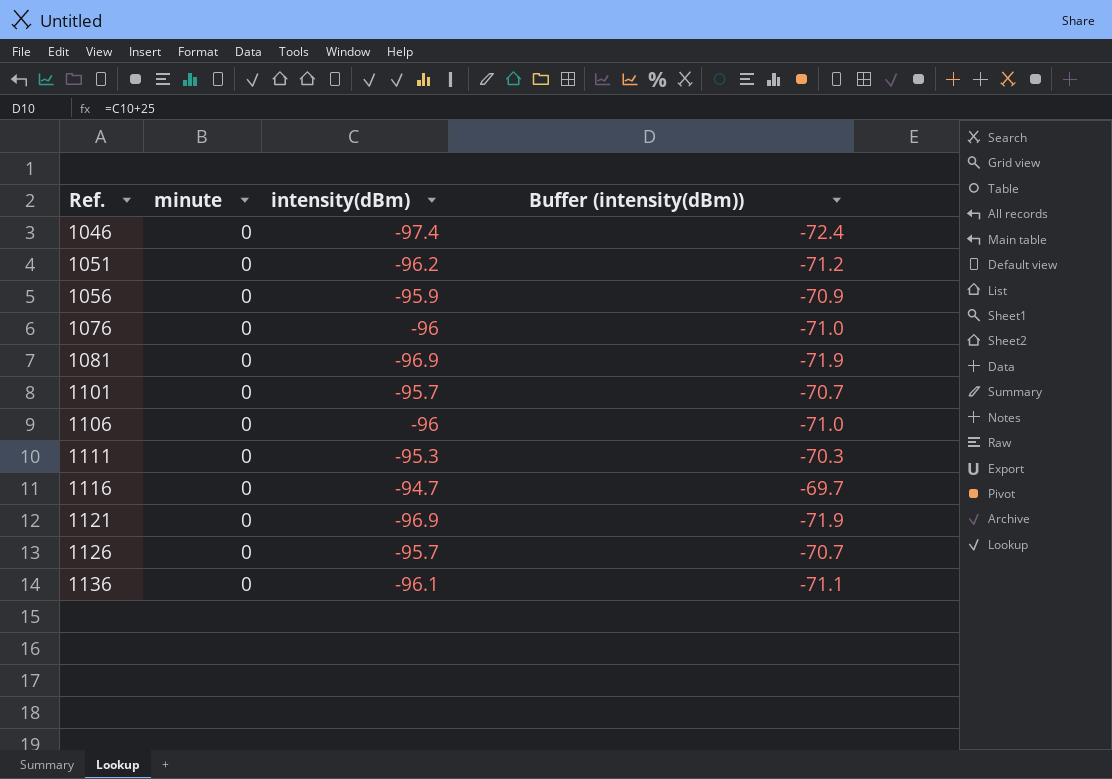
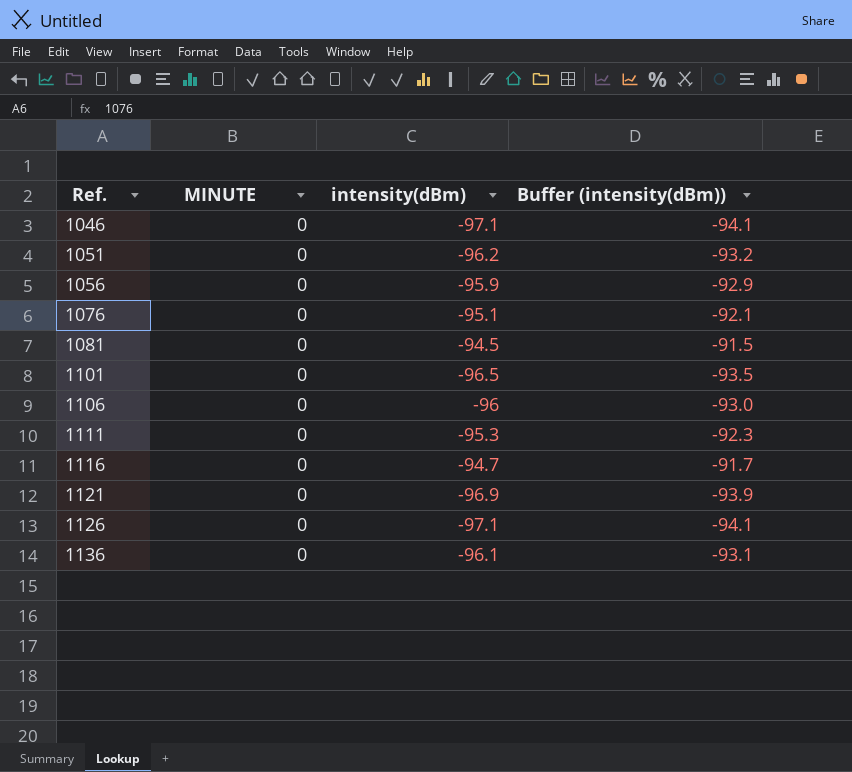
column name: minute -> MINUTE
column Buffer (intensity(dBm)) | formula: [intensity(dBm)] + 25 -> [intensity(dBm)] + 3
1046 | intensity(dBm): -97.4 -> -97.1
1076 | intensity(dBm): -96 -> -95.1
1081 | intensity(dBm): -96.9 -> -94.5
1101 | intensity(dBm): -95.7 -> -96.5
1126 | intensity(dBm): -95.7 -> -97.1

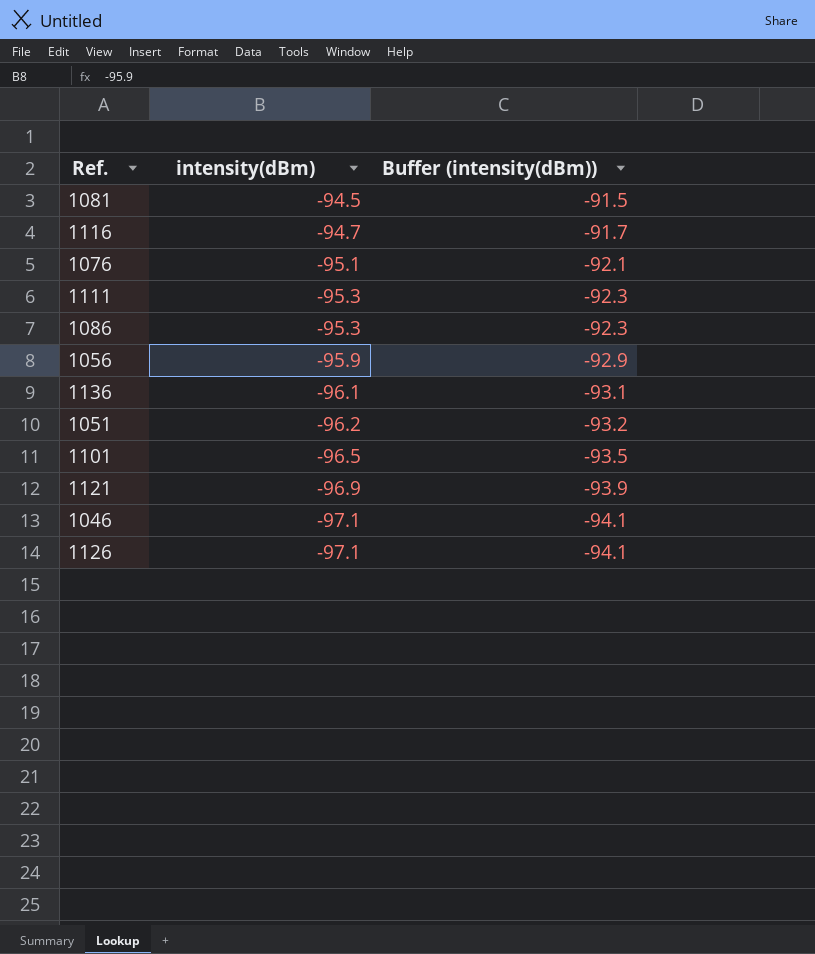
row order: Ref. ascending -> intensity(dBm) descending
column MINUTE | position: 2 -> none
row 1106: 0 | -96 | -93.0 -> none
row 1086: none -> -95.3 | -92.3

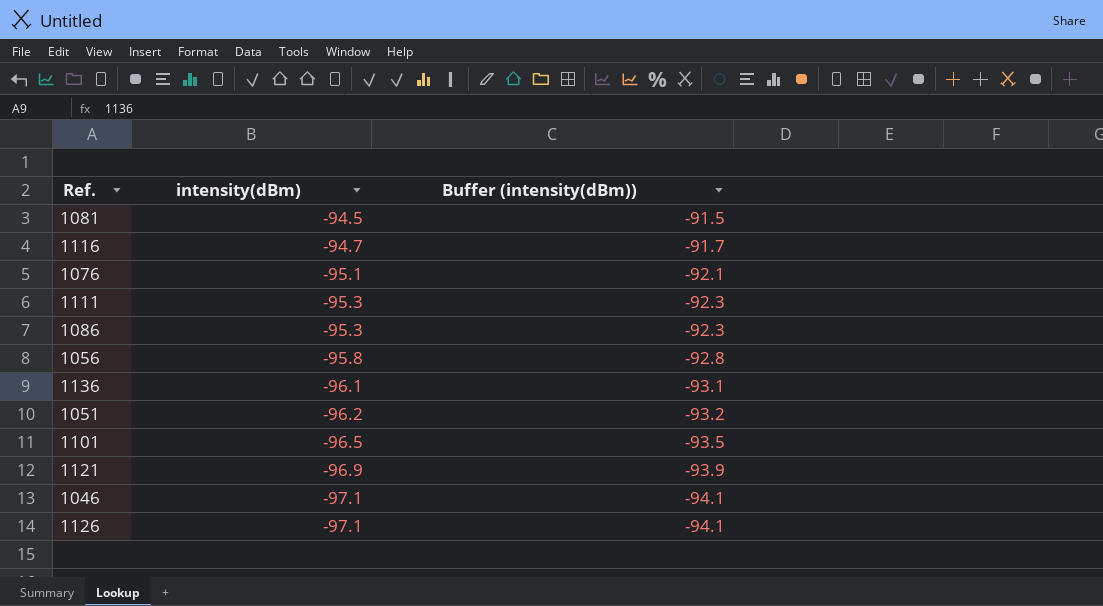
1056 | intensity(dBm): -95.9 -> -95.8
1056 | Buffer (intensity(dBm)): -92.9 -> -92.8

